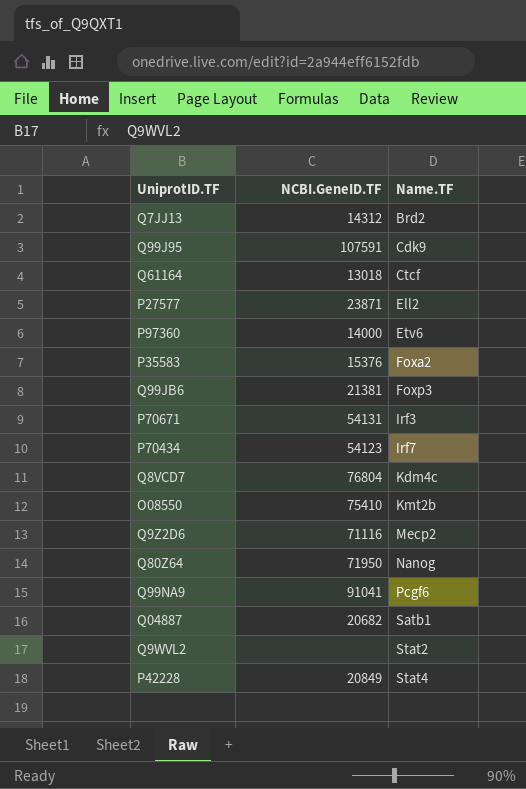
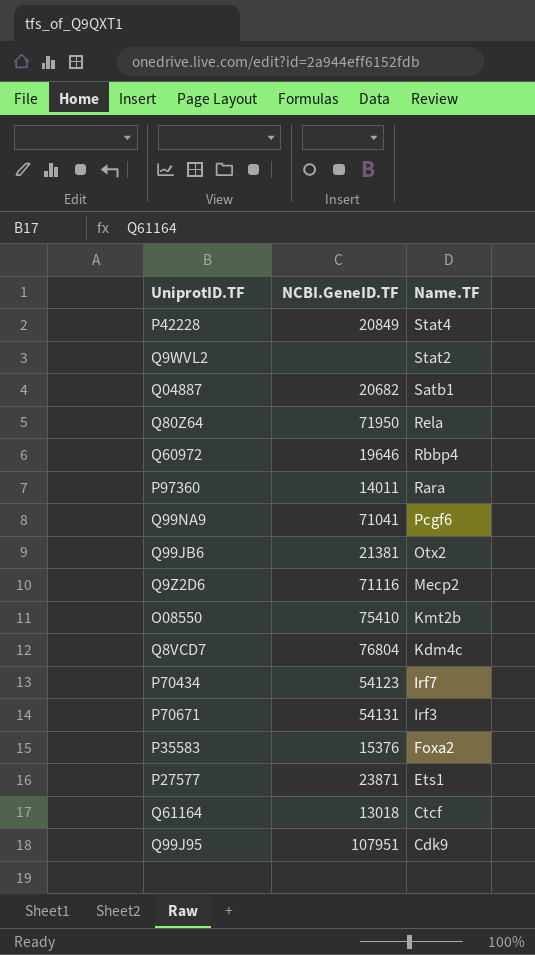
row order: Name.TF ascending -> Name.TF descending
row Q7JJ13: 14312 | Brd2 -> none
Q80Z64 | Name.TF: Nanog -> Rela
row Q60972: none -> 19646 | Rbbp4
P97360 | NCBI.GeneID.TF: 14000 -> 14011
P97360 | Name.TF: Etv6 -> Rara
Q99NA9 | NCBI.GeneID.TF: 91041 -> 71041
Q99JB6 | Name.TF: Foxp3 -> Otx2
P27577 | Name.TF: Ell2 -> Ets1
Q99J95 | NCBI.GeneID.TF: 107591 -> 107951

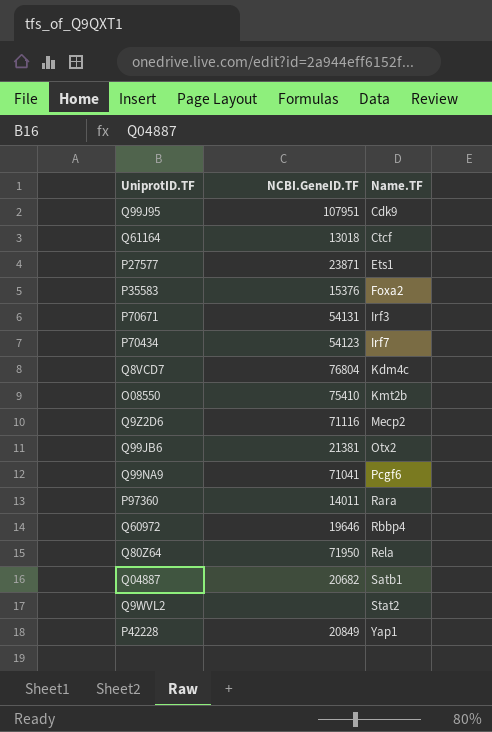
row order: Name.TF descending -> Name.TF ascending
P42228 | Name.TF: Stat4 -> Yap1

